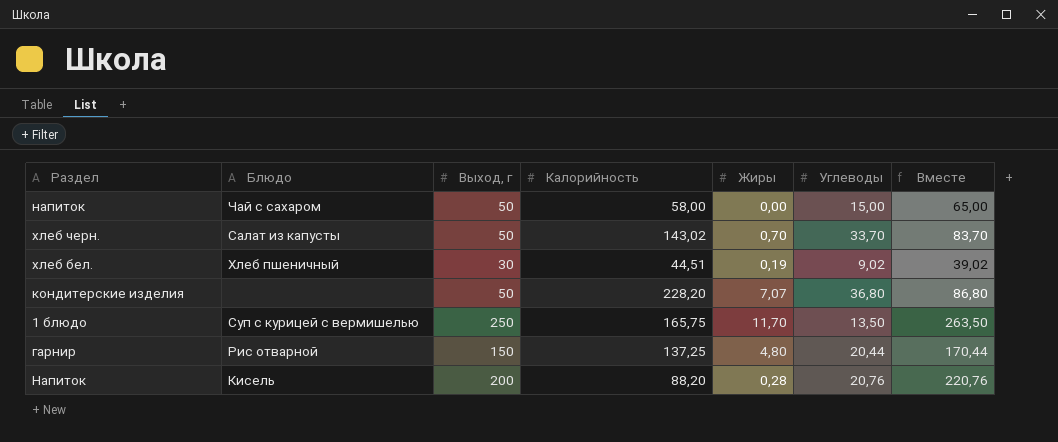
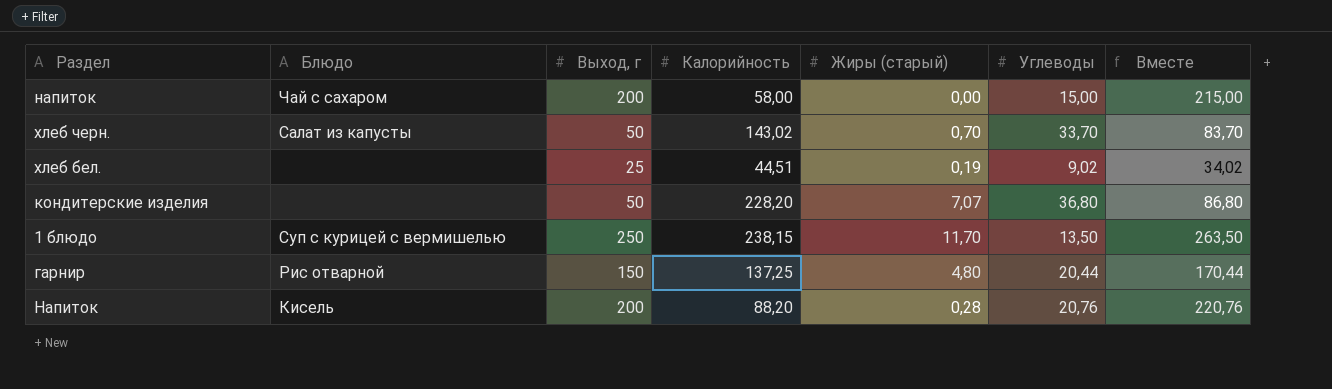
column name: Жиры -> Жиры (старый)
напиток | Выход, г: 50 -> 200
напиток | Вместе: 65,00 -> 215,00
хлеб бел. | Блюдо: Хлеб пшеничный -> none
хлеб бел. | Выход, г: 30 -> 25
хлеб бел. | Вместе: 39,02 -> 34,02
1 блюдо | Калорийность: 165,75 -> 238,15

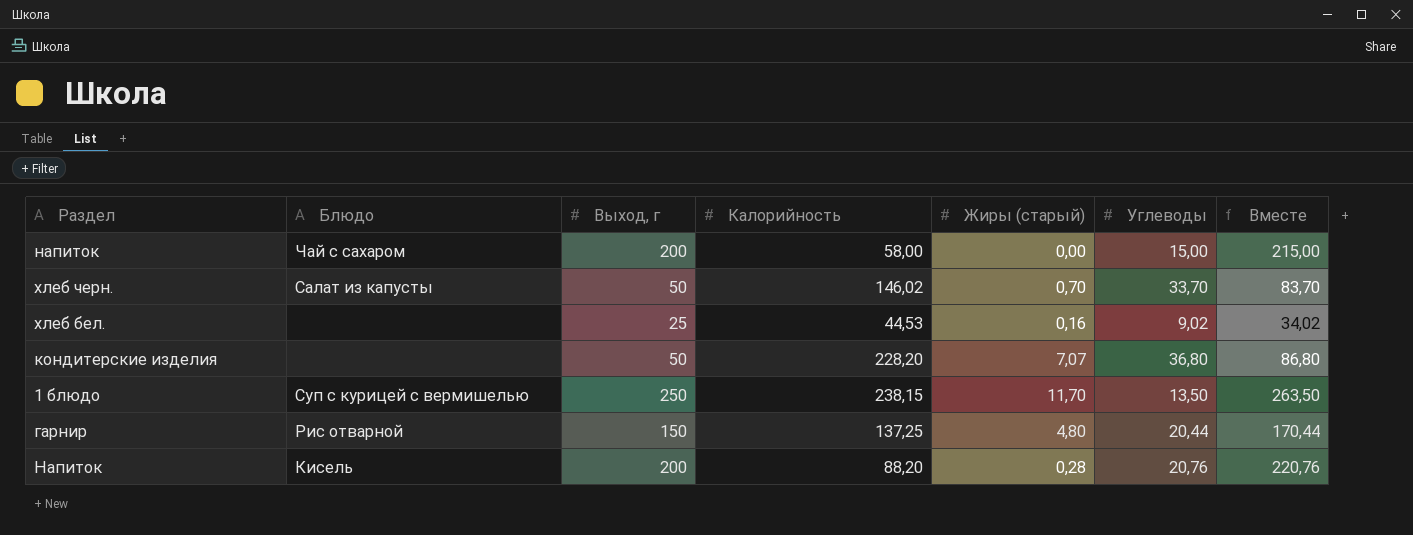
хлеб черн. | Калорийность: 143,02 -> 146,02
хлеб бел. | Калорийность: 44,51 -> 44,53
хлеб бел. | Жиры (старый): 0,19 -> 0,16

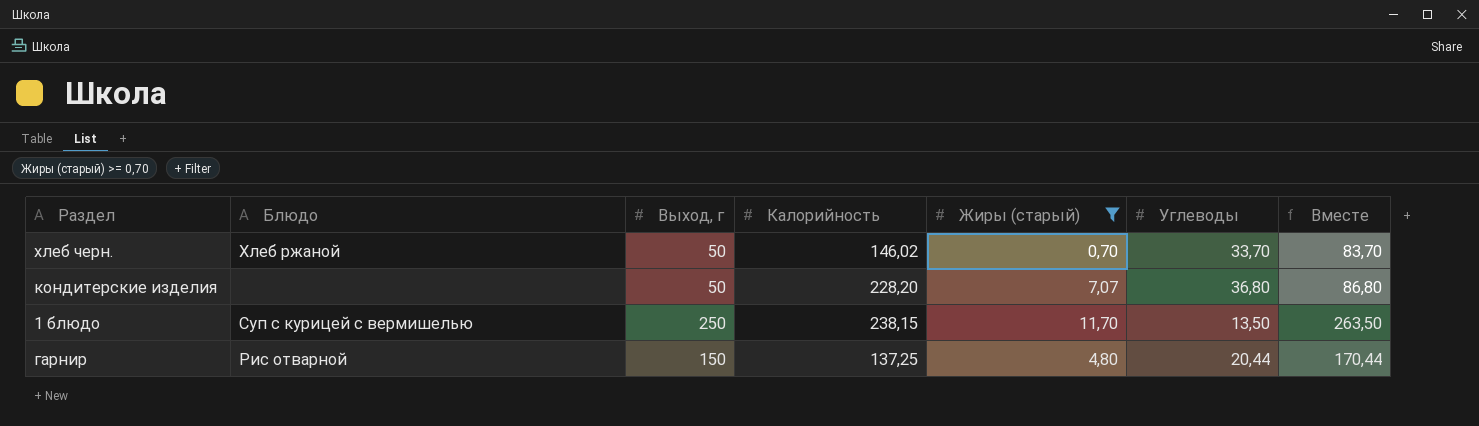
filter: none -> Жиры (старый) >= 0,70
хлеб черн. | Блюдо: Салат из капусты -> Хлеб ржаной

